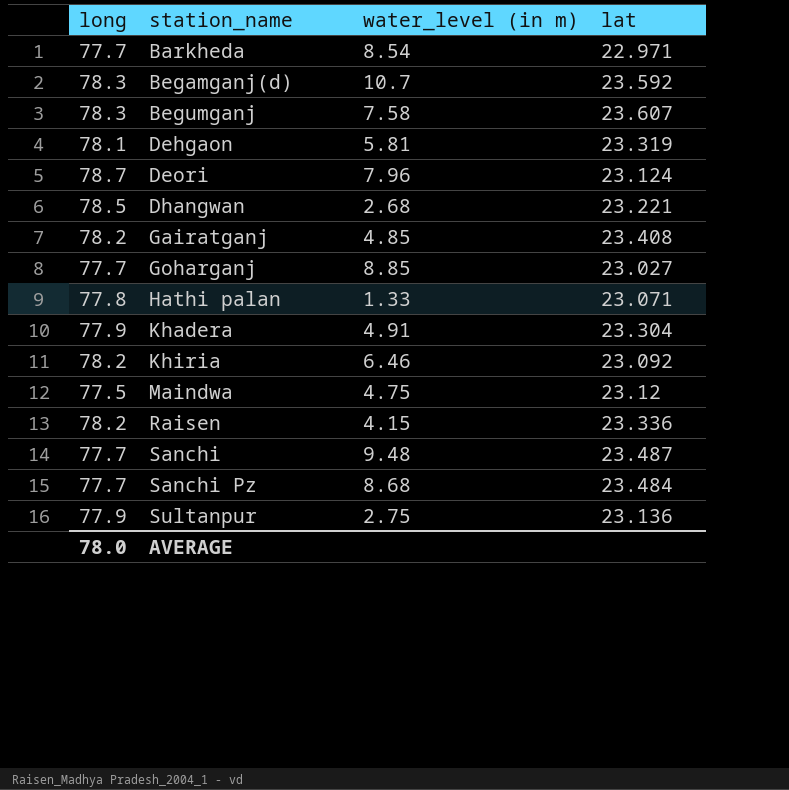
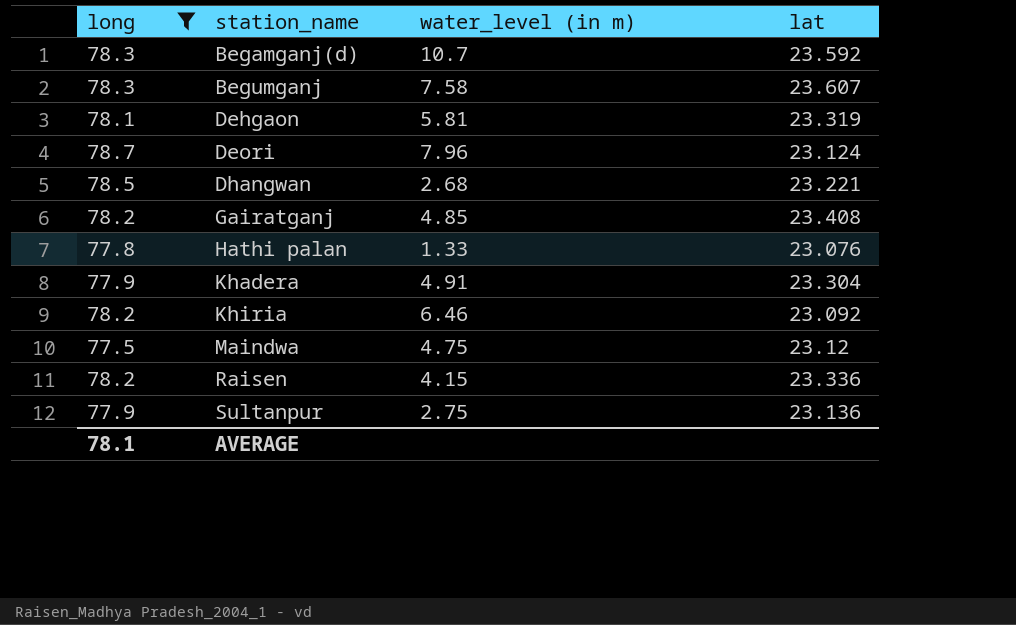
filter: none -> long != 77.7
Hathi palan | lat: 23.071 -> 23.076
AVERAGE | long: 78.0 -> 78.1

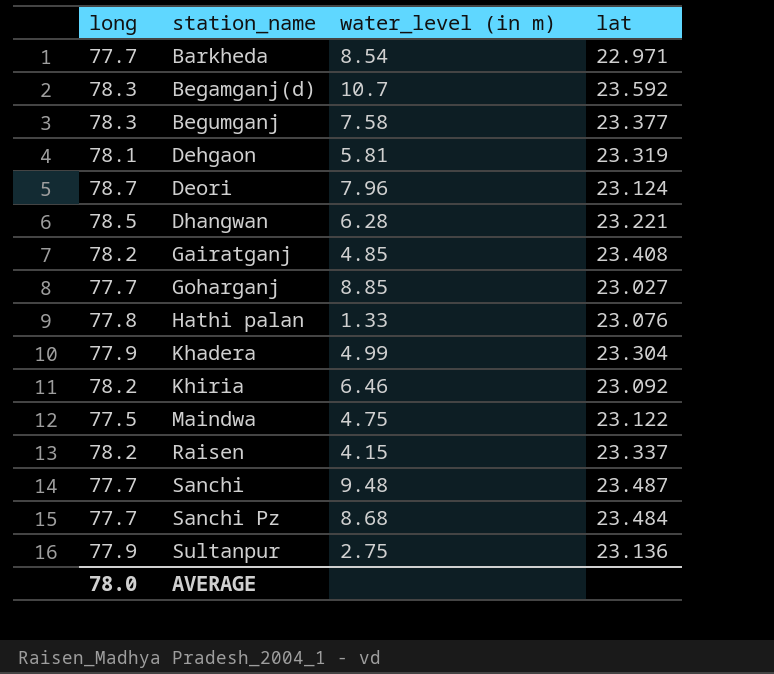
filter: long != 77.7 -> none
Begumganj | lat: 23.607 -> 23.377
Dhangwan | water_level (in m): 2.68 -> 6.28
Khadera | water_level (in m): 4.91 -> 4.99
Maindwa | lat: 23.12 -> 23.122
Raisen | lat: 23.336 -> 23.337
AVERAGE | long: 78.1 -> 78.0

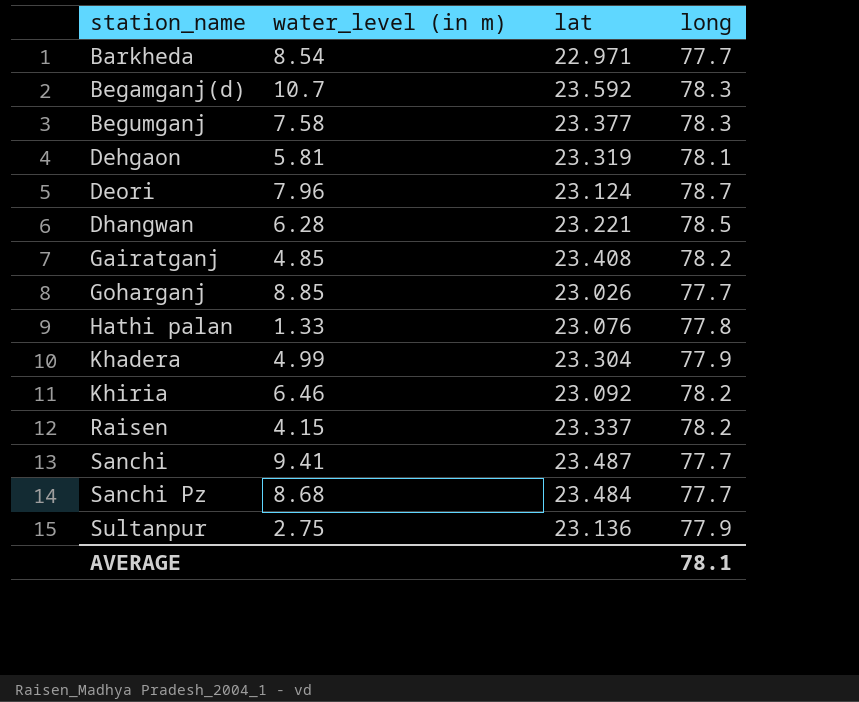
column long | position: 1 -> 4
row Maindwa: 77.5 | 4.75 | 23.122 -> none
Goharganj | lat: 23.027 -> 23.026
Sanchi | water_level (in m): 9.48 -> 9.41
AVERAGE | long: 78.0 -> 78.1

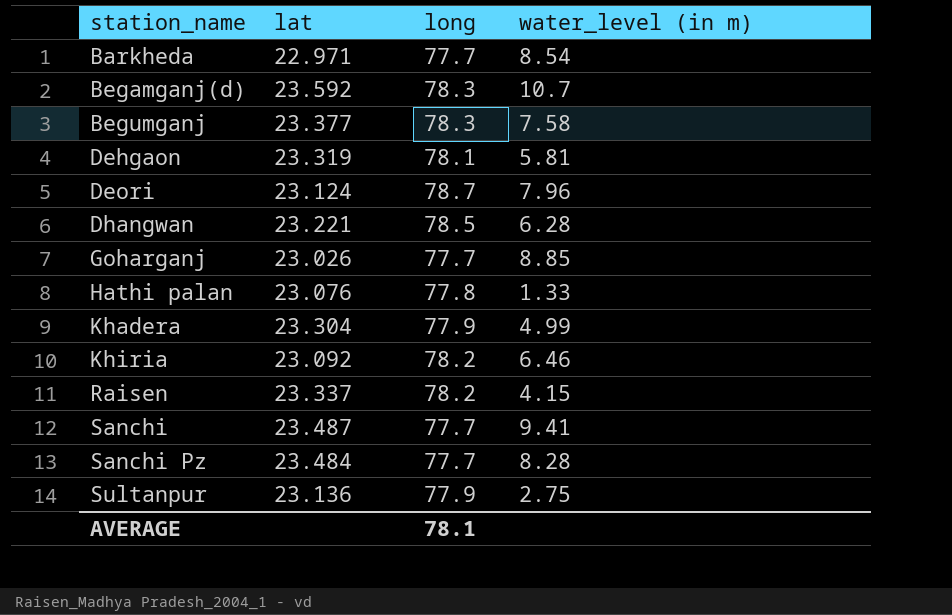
column water_level (in m) | position: 2 -> 4
row Gairatganj: 4.85 | 23.408 | 78.2 -> none
Sanchi Pz | water_level (in m): 8.68 -> 8.28

